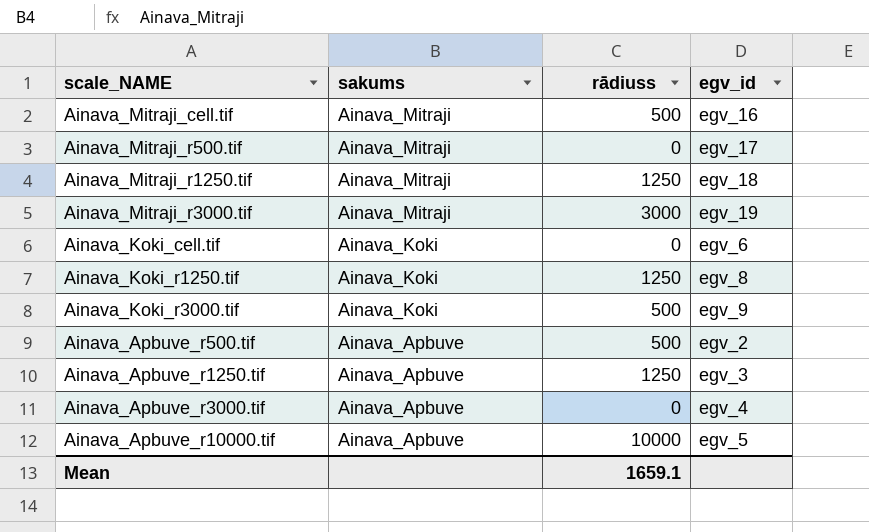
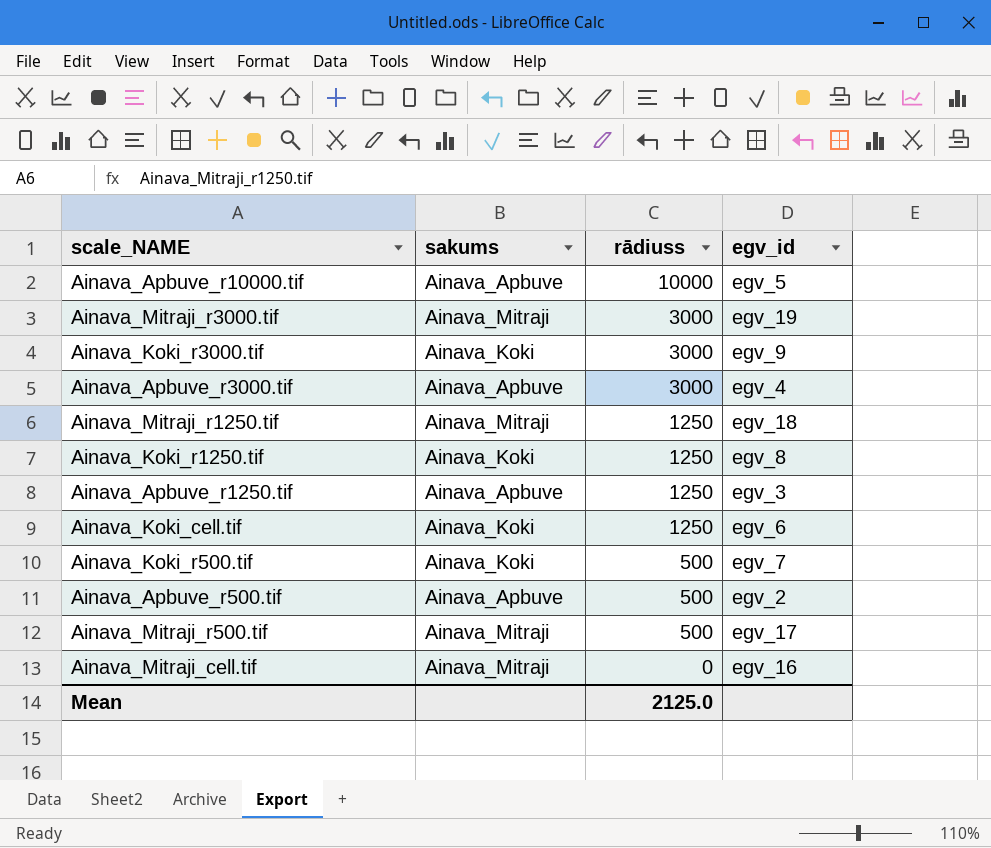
row order: sakums descending -> rādiuss descending
Ainava_Koki_r3000.tif | rādiuss: 500 -> 3000
Ainava_Apbuve_r3000.tif | rādiuss: 0 -> 3000
Ainava_Koki_cell.tif | rādiuss: 0 -> 1250
row Ainava_Koki_r500.tif: none -> Ainava_Koki | 500 | egv_7
Ainava_Mitraji_r500.tif | rādiuss: 0 -> 500
Ainava_Mitraji_cell.tif | rādiuss: 500 -> 0
Mean | rādiuss: 1659.1 -> 2125.0

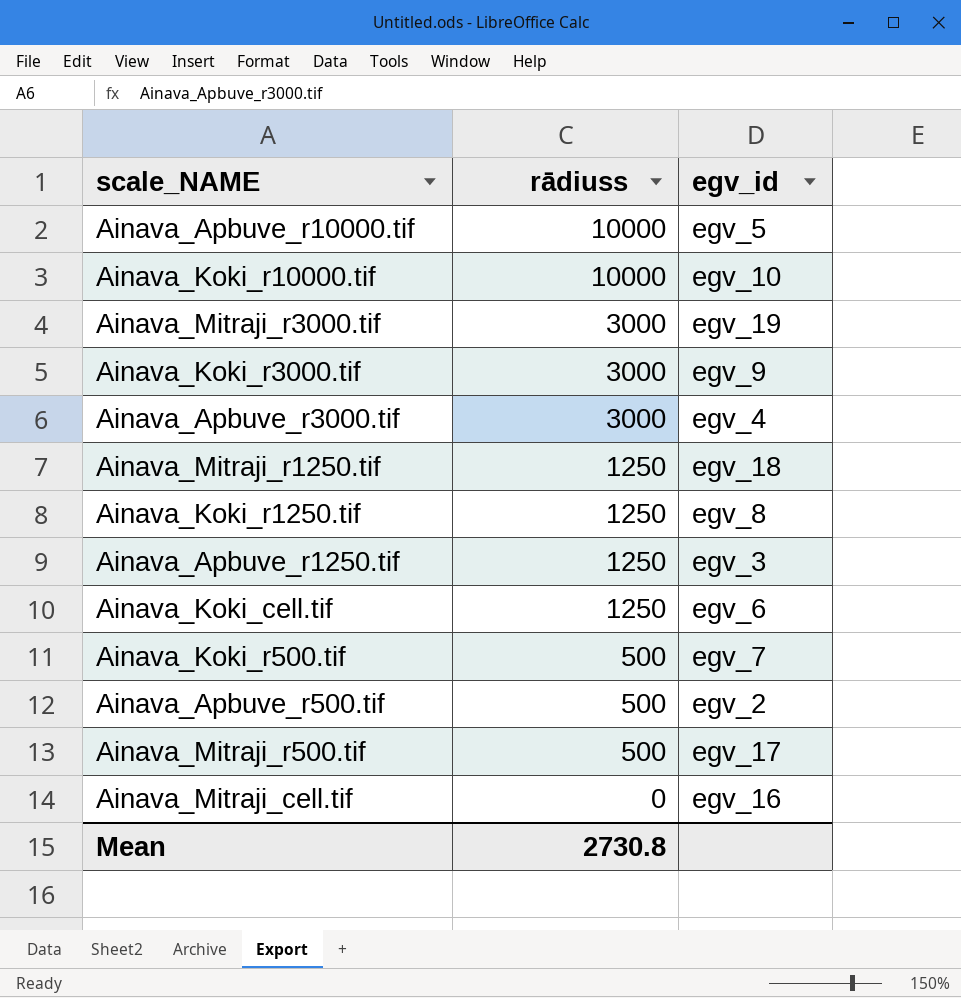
column sakums | position: 2 -> none
row Ainava_Koki_r10000.tif: none -> 10000 | egv_10
Mean | rādiuss: 2125.0 -> 2730.8

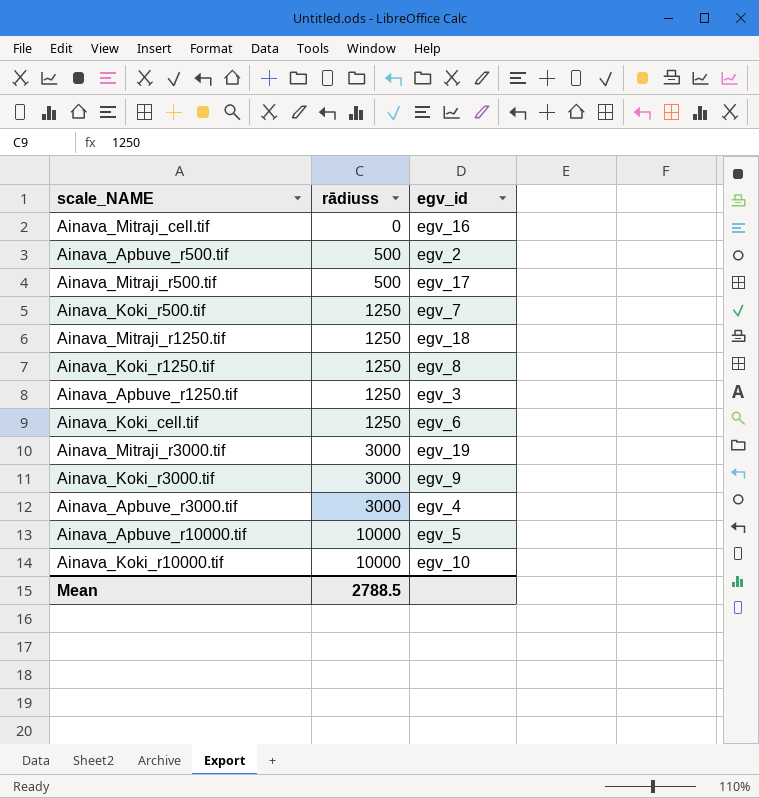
row order: rādiuss descending -> rādiuss ascending
Ainava_Koki_r500.tif | rādiuss: 500 -> 1250
Mean | rādiuss: 2730.8 -> 2788.5

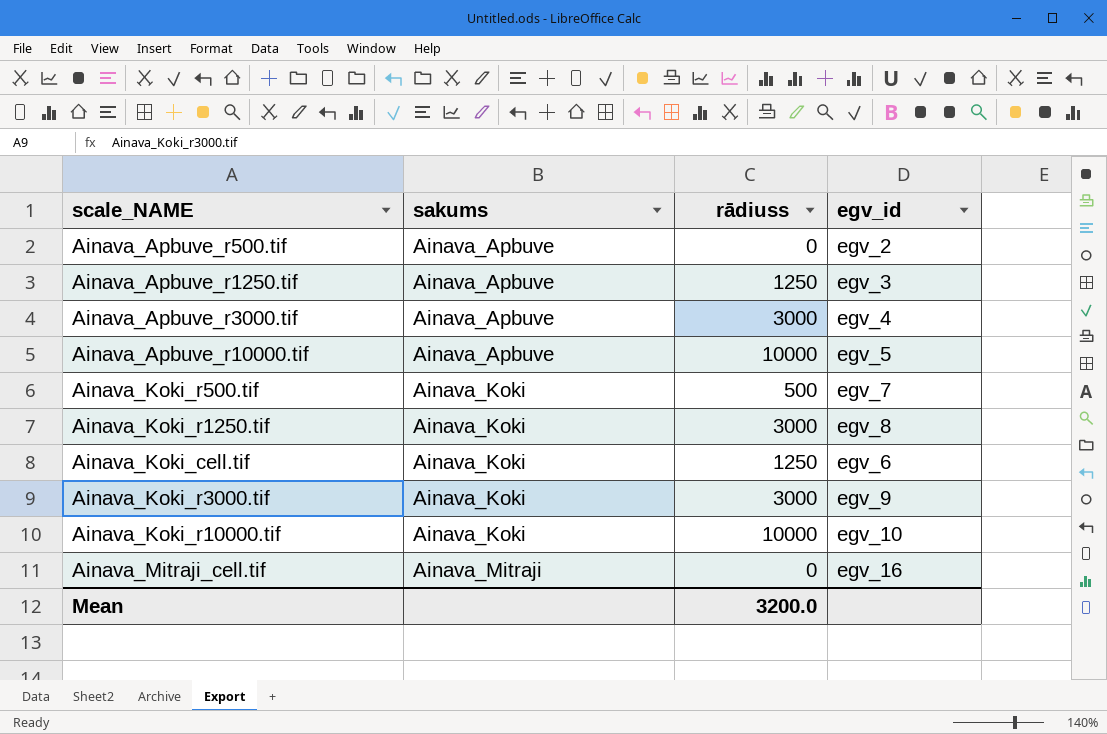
row order: rādiuss ascending -> sakums ascending
column sakums | position: none -> 2
row Ainava_Mitraji_r500.tif: 500 | egv_17 -> none
row Ainava_Mitraji_r1250.tif: 1250 | egv_18 -> none
row Ainava_Mitraji_r3000.tif: 3000 | egv_19 -> none
Ainava_Apbuve_r500.tif | rādiuss: 500 -> 0
Ainava_Koki_r500.tif | rādiuss: 1250 -> 500
Ainava_Koki_r1250.tif | rādiuss: 1250 -> 3000
Mean | rādiuss: 2788.5 -> 3200.0

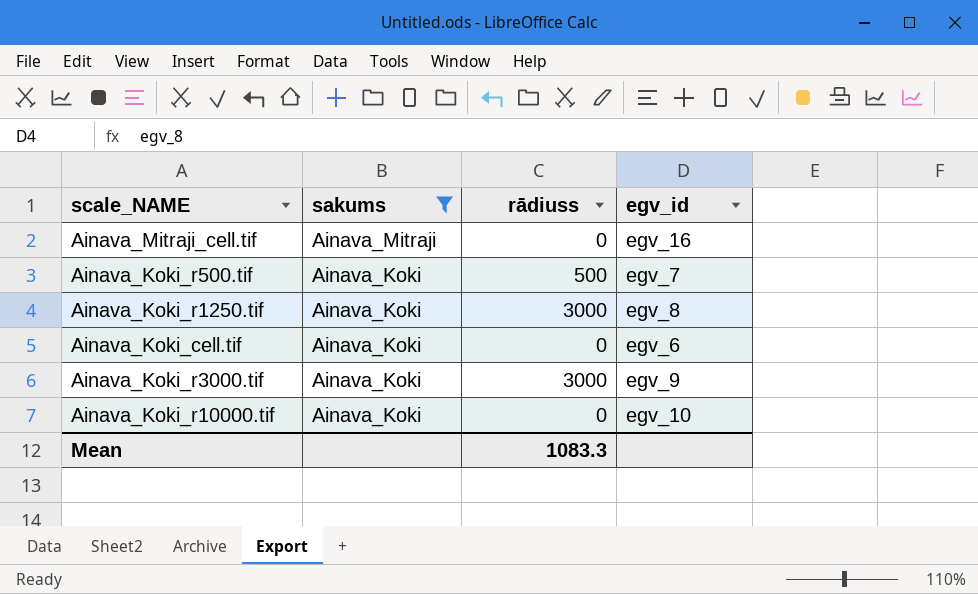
filter: none -> sakums != Ainava_Apbuve
row order: sakums ascending -> sakums descending
Ainava_Koki_cell.tif | rādiuss: 1250 -> 0
Ainava_Koki_r10000.tif | rādiuss: 10000 -> 0
Mean | rādiuss: 3200.0 -> 1083.3

